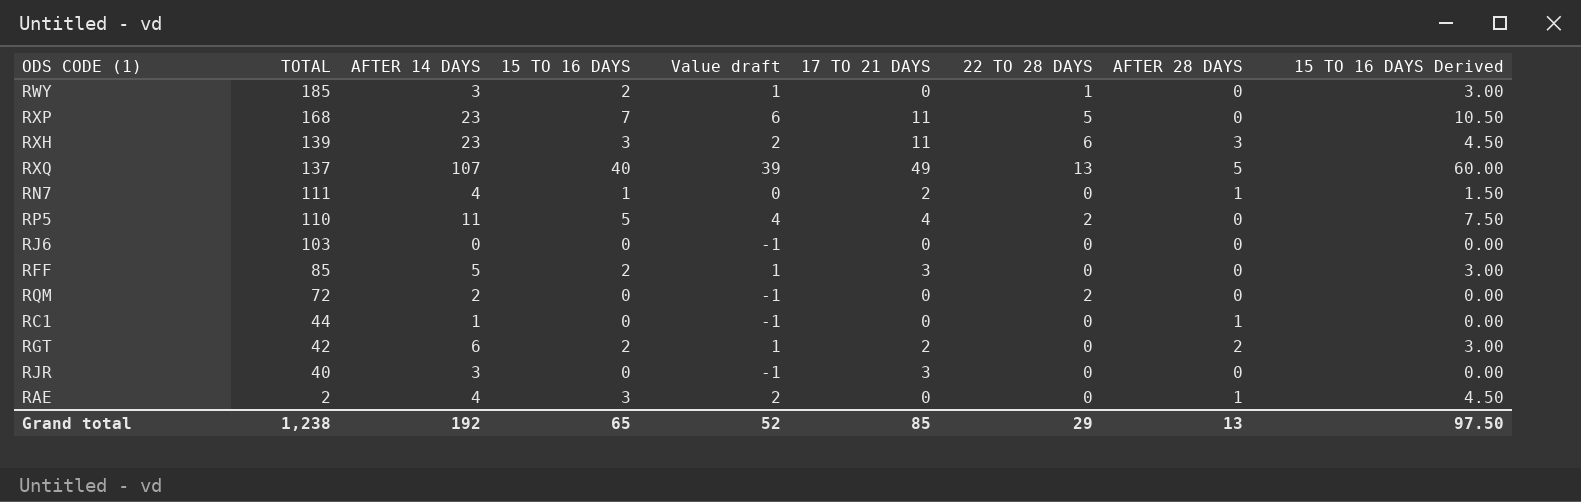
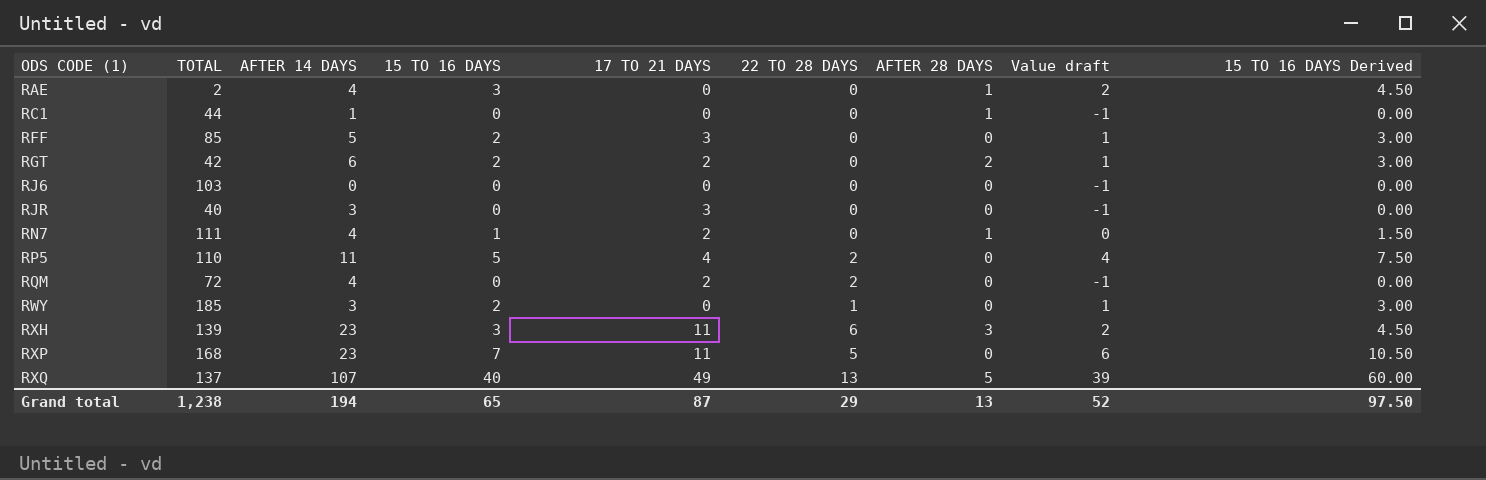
row order: TOTAL descending -> ODS CODE (1) ascending
column Value draft | position: 5 -> 8
RQM | AFTER 14 DAYS: 2 -> 4
RQM | 17 TO 21 DAYS: 0 -> 2
Grand total | AFTER 14 DAYS: 192 -> 194
Grand total | 17 TO 21 DAYS: 85 -> 87

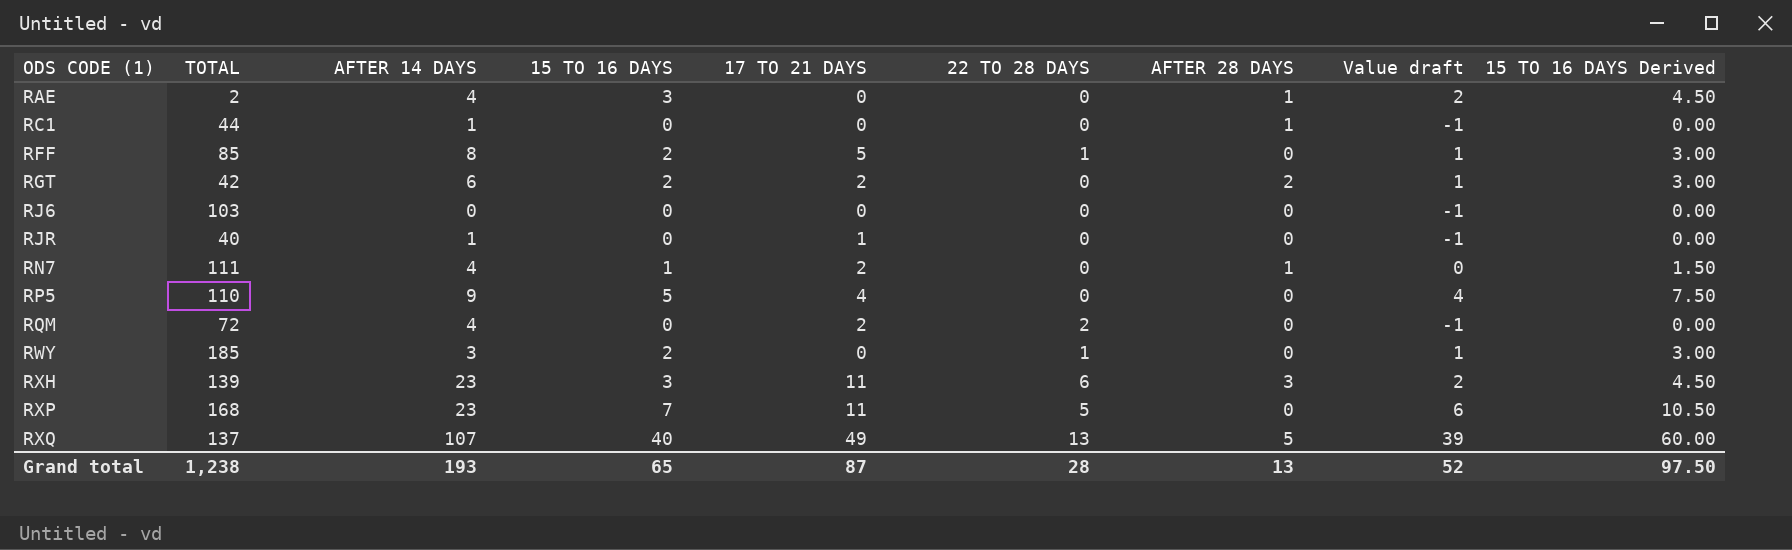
RFF | AFTER 14 DAYS: 5 -> 8
RFF | 17 TO 21 DAYS: 3 -> 5
RFF | 22 TO 28 DAYS: 0 -> 1
RJR | AFTER 14 DAYS: 3 -> 1
RJR | 17 TO 21 DAYS: 3 -> 1
RP5 | AFTER 14 DAYS: 11 -> 9
RP5 | 22 TO 28 DAYS: 2 -> 0
Grand total | AFTER 14 DAYS: 194 -> 193
Grand total | 22 TO 28 DAYS: 29 -> 28

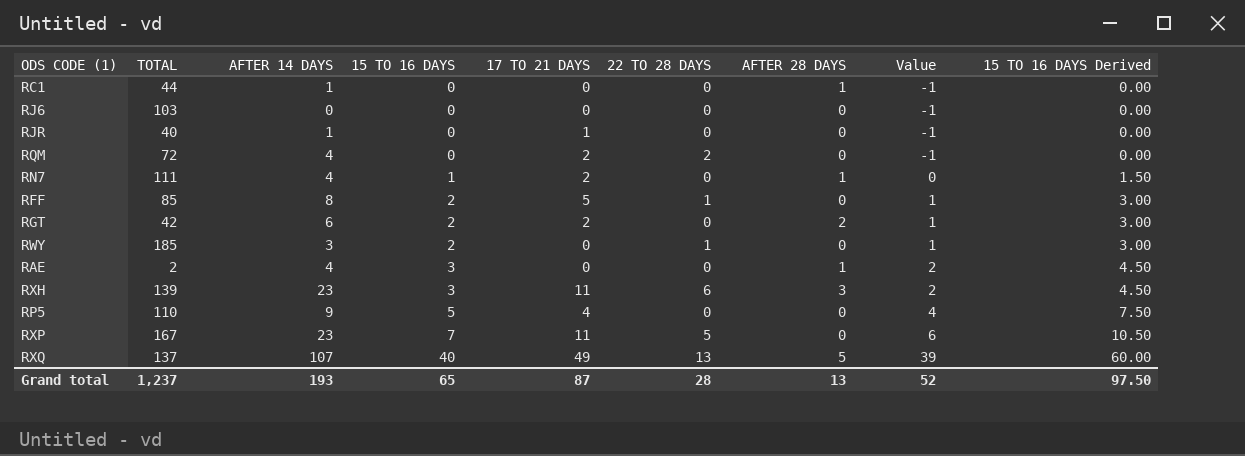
row order: ODS CODE (1) ascending -> 15 TO 16 DAYS ascending
column name: Value draft -> Value
RXP | TOTAL: 168 -> 167
Grand total | TOTAL: 1,238 -> 1,237

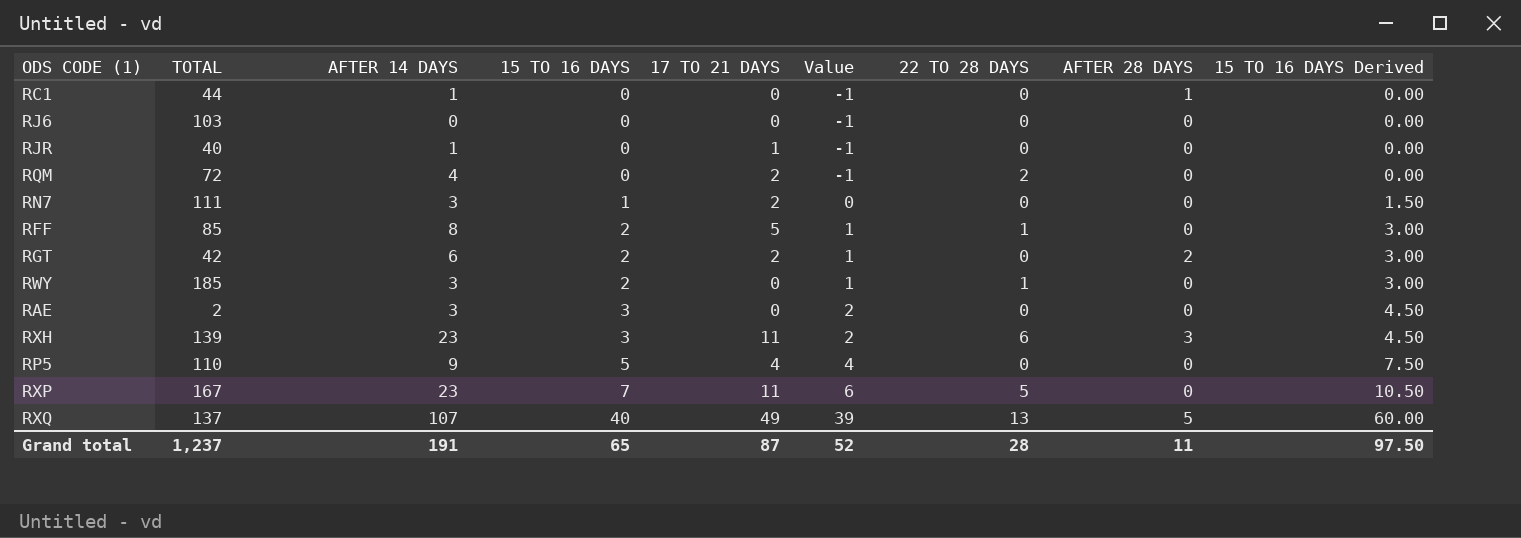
column Value | position: 8 -> 6
RN7 | AFTER 14 DAYS: 4 -> 3
RN7 | AFTER 28 DAYS: 1 -> 0
RAE | AFTER 14 DAYS: 4 -> 3
RAE | AFTER 28 DAYS: 1 -> 0
Grand total | AFTER 14 DAYS: 193 -> 191
Grand total | AFTER 28 DAYS: 13 -> 11

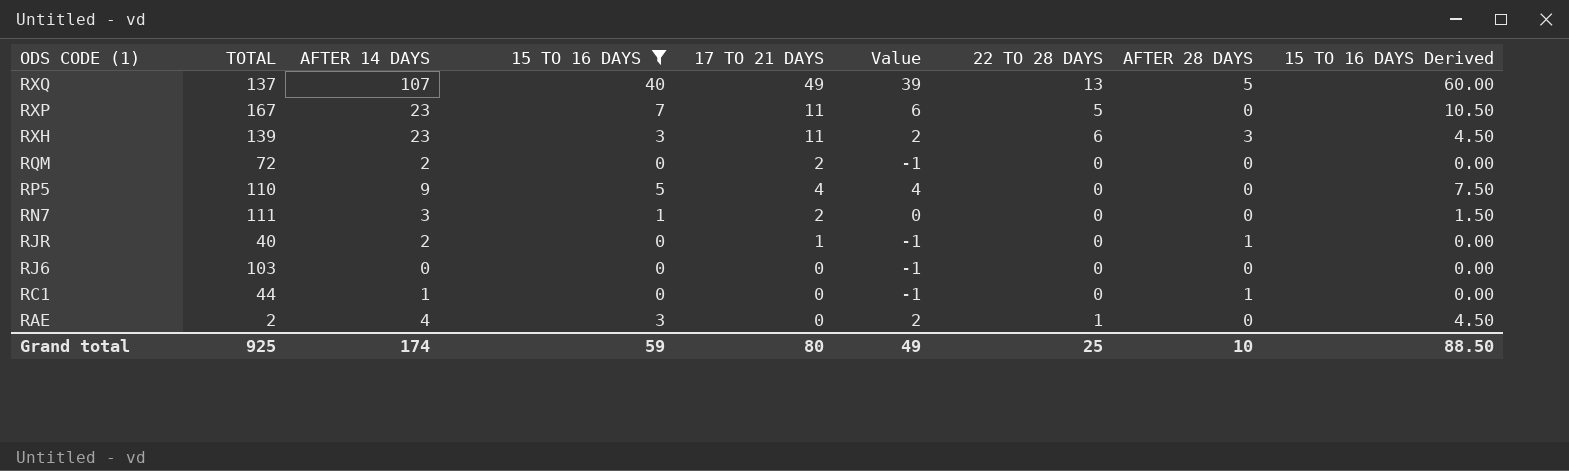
filter: none -> 15 TO 16 DAYS != 2
row order: 15 TO 16 DAYS ascending -> ODS CODE (1) descending
RQM | AFTER 14 DAYS: 4 -> 2
RQM | 22 TO 28 DAYS: 2 -> 0
RJR | AFTER 14 DAYS: 1 -> 2
RJR | AFTER 28 DAYS: 0 -> 1
RAE | AFTER 14 DAYS: 3 -> 4
RAE | 22 TO 28 DAYS: 0 -> 1
Grand total | TOTAL: 1,237 -> 925
Grand total | AFTER 14 DAYS: 191 -> 174
Grand total | 15 TO 16 DAYS: 65 -> 59
Grand total | 17 TO 21 DAYS: 87 -> 80
Grand total | Value: 52 -> 49
Grand total | 22 TO 28 DAYS: 28 -> 25
Grand total | AFTER 28 DAYS: 11 -> 10
Grand total | 15 TO 16 DAYS Derived: 97.50 -> 88.50

